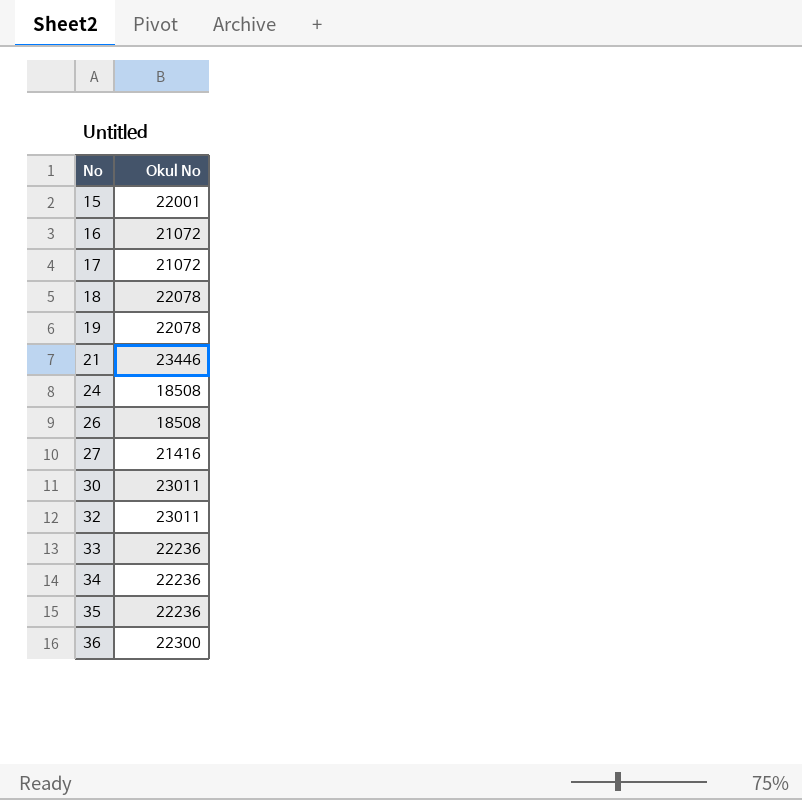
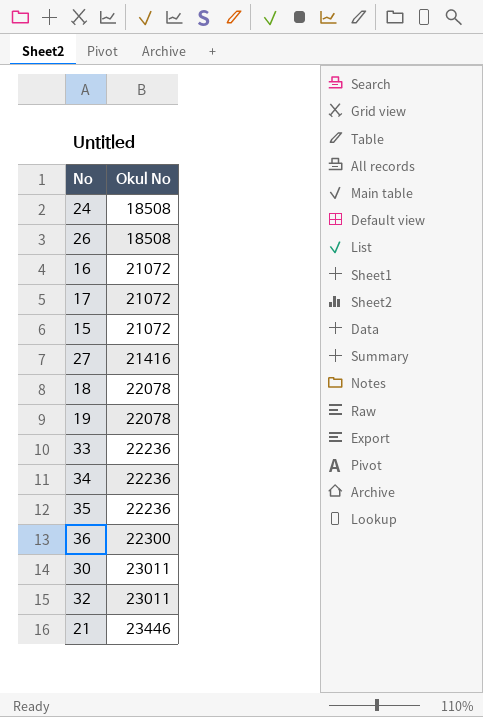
row order: No ascending -> Okul No ascending
15 | Okul No: 22001 -> 21072

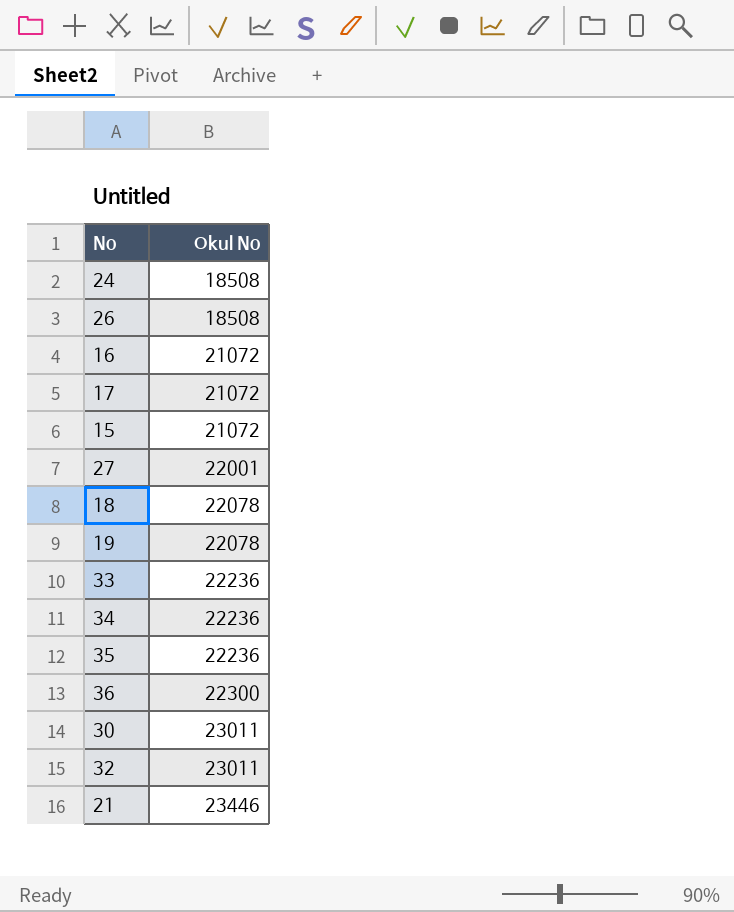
27 | Okul No: 21416 -> 22001

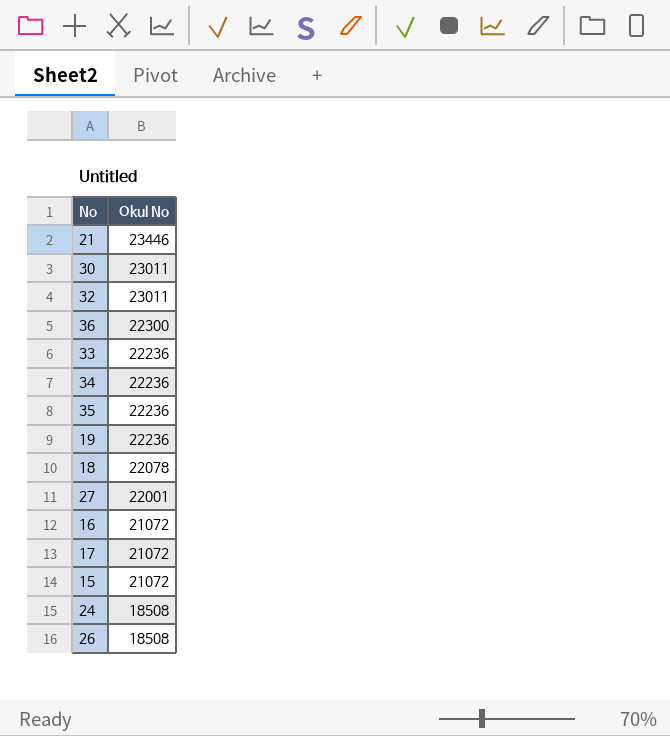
row order: Okul No ascending -> Okul No descending
19 | Okul No: 22078 -> 22236

